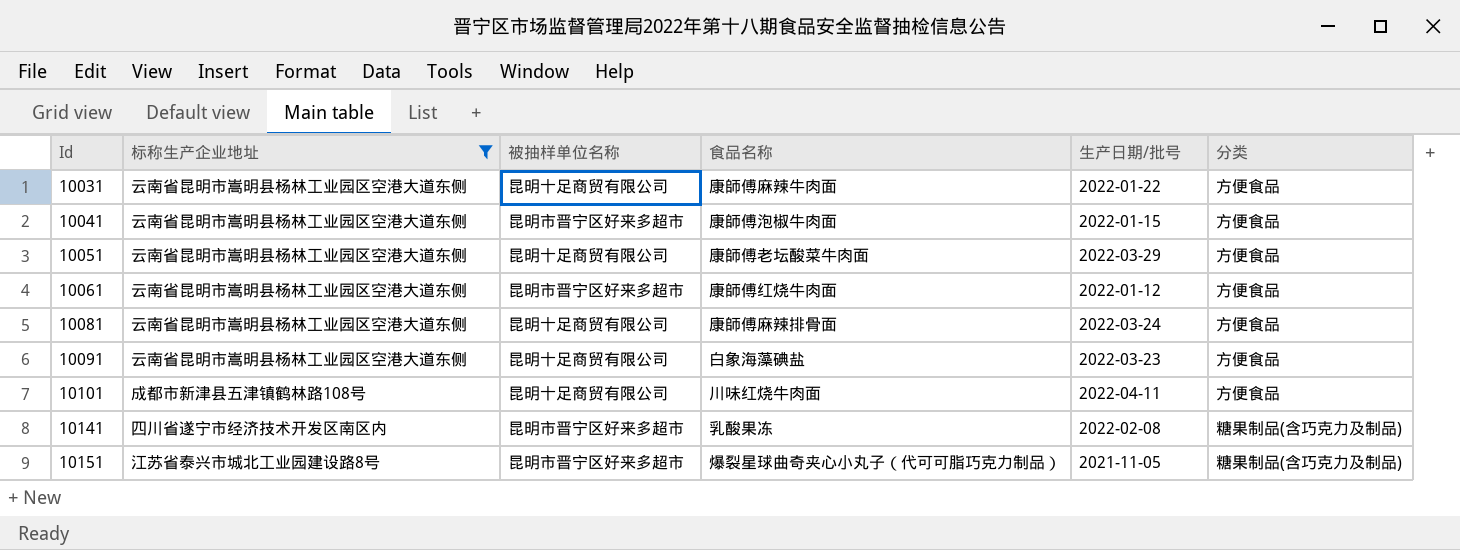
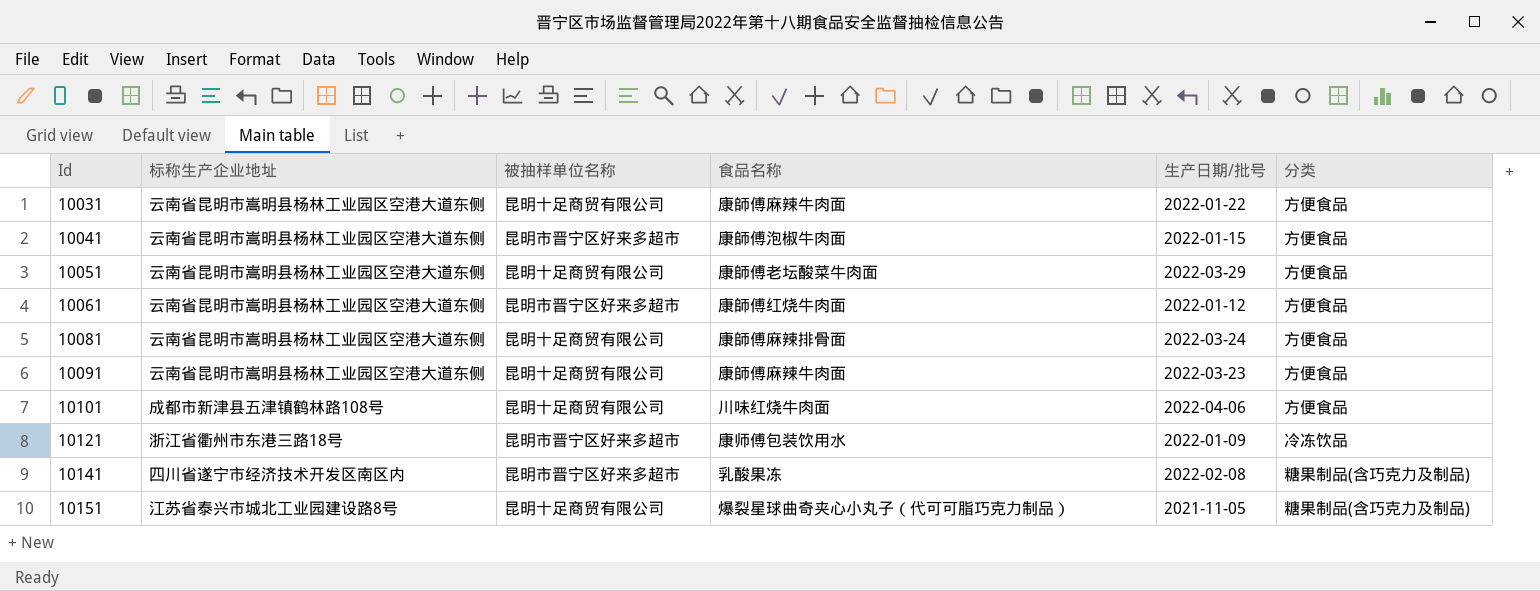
filter: 标称生产企业地址 != 浙江省衢州市东港三路18号 -> none
10091 | 食品名称: 白象海藻碘盐 -> 康師傅麻辣牛肉面
10101 | 生产日期/批号: 2022-04-11 -> 2022-04-06
10151 | 被抽样单位名称: 昆明市晋宁区好来多超市 -> 昆明十足商贸有限公司

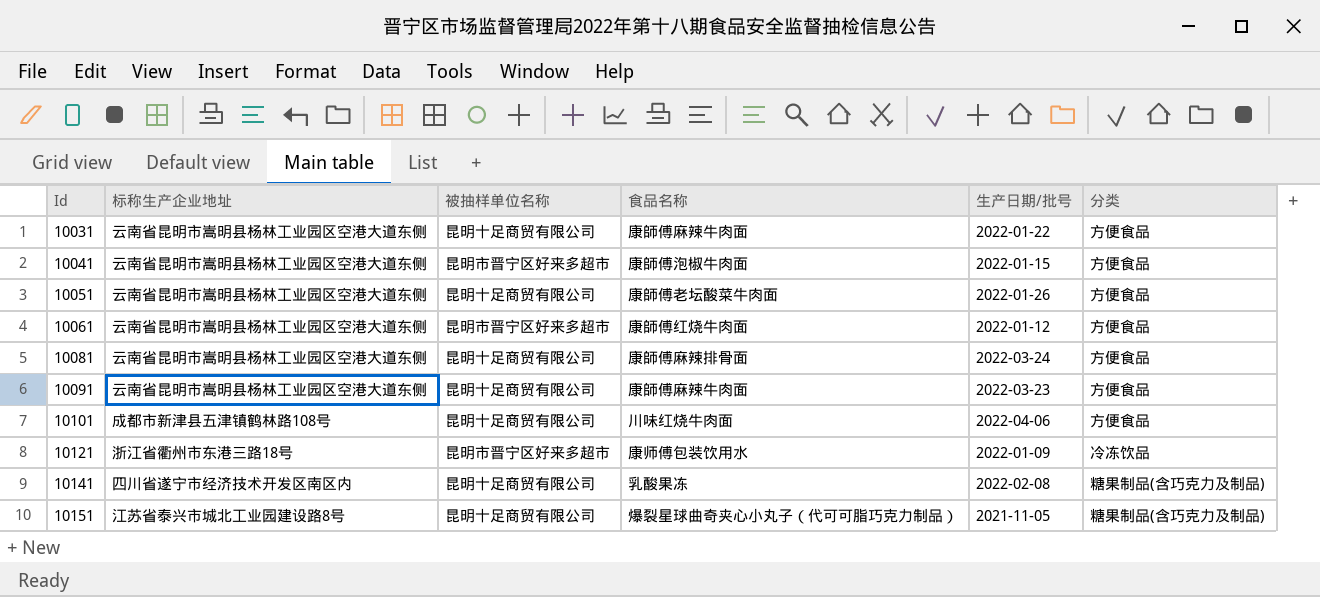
10051 | 生产日期/批号: 2022-03-29 -> 2022-01-26
10141 | 被抽样单位名称: 昆明市晋宁区好来多超市 -> 昆明十足商贸有限公司

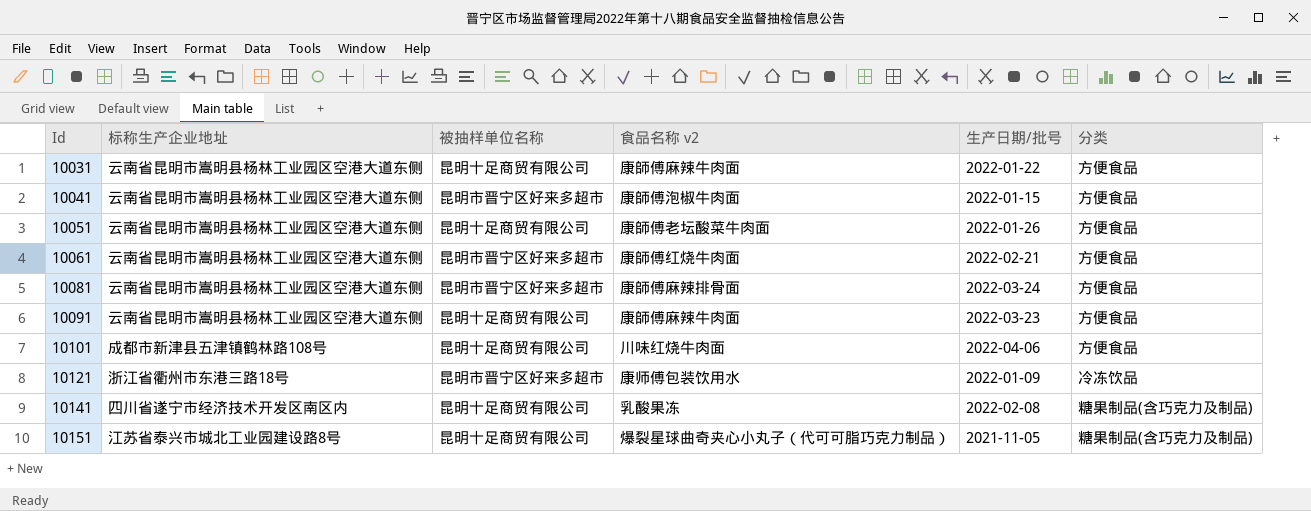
column name: 食品名称 -> 食品名称 v2
10061 | 生产日期/批号: 2022-01-12 -> 2022-02-21
10081 | 被抽样单位名称: 昆明十足商贸有限公司 -> 昆明市晋宁区好来多超市

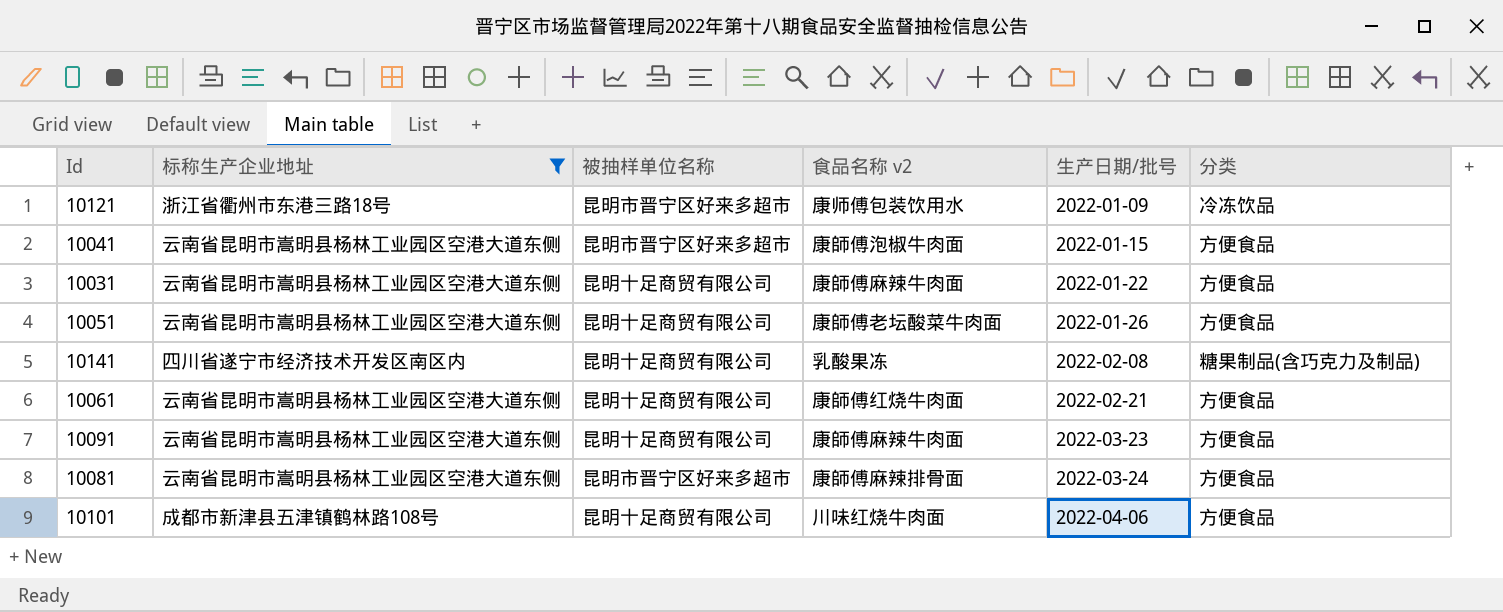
filter: none -> 标称生产企业地址 != 江苏省泰兴市城北工业园建设路8号
row order: Id ascending -> 生产日期/批号 ascending
10061 | 被抽样单位名称: 昆明市晋宁区好来多超市 -> 昆明十足商贸有限公司

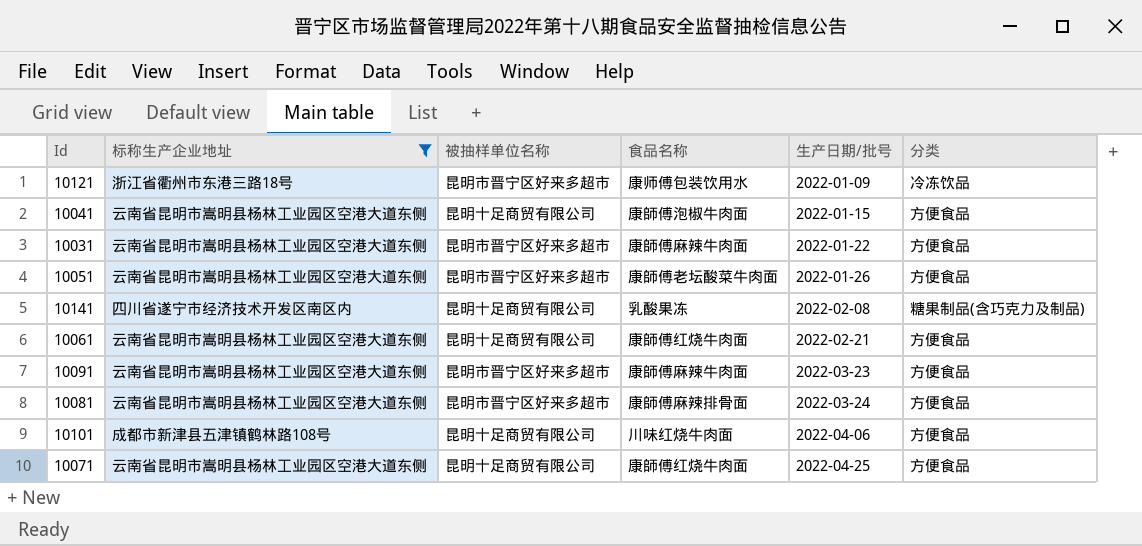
column name: 食品名称 v2 -> 食品名称
10041 | 被抽样单位名称: 昆明市晋宁区好来多超市 -> 昆明十足商贸有限公司
10031 | 被抽样单位名称: 昆明十足商贸有限公司 -> 昆明市晋宁区好来多超市
10051 | 被抽样单位名称: 昆明十足商贸有限公司 -> 昆明市晋宁区好来多超市
10091 | 被抽样单位名称: 昆明十足商贸有限公司 -> 昆明市晋宁区好来多超市
row 10071: none -> 云南省昆明市嵩明县杨林工业园区空港大道东侧 | 昆明十足商贸有限公司 | 康師傅红烧牛肉面 | 2022-04-25 | 方便食品

